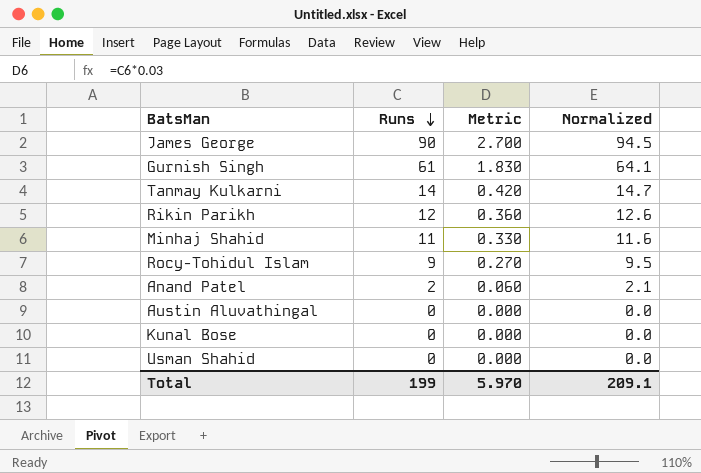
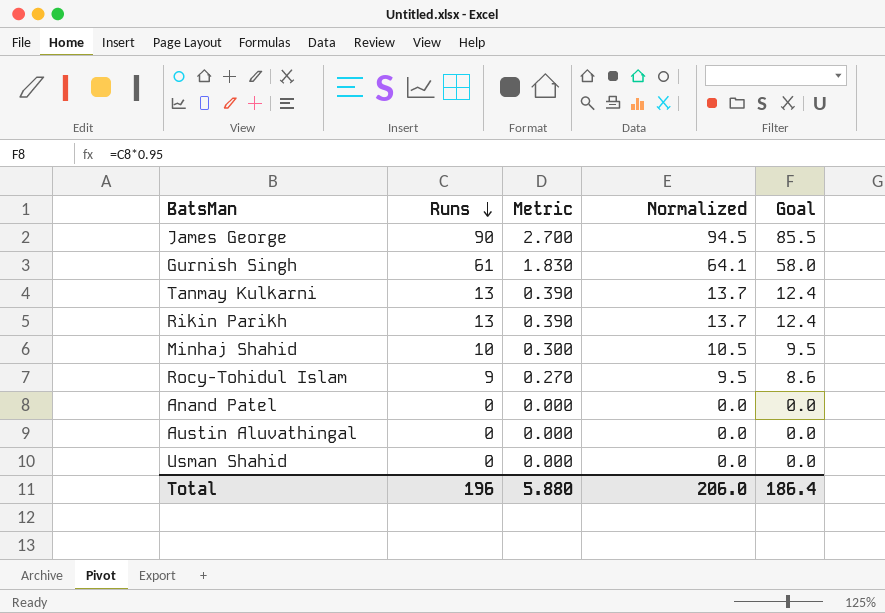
column Goal | formula: none -> [Runs] * 0.95
row Kunal Bose: 0 | 0.000 | 0.0 -> none
Tanmay Kulkarni | Runs: 14 -> 13
Tanmay Kulkarni | Metric: 0.420 -> 0.390
Tanmay Kulkarni | Normalized: 14.7 -> 13.7
Rikin Parikh | Runs: 12 -> 13
Rikin Parikh | Metric: 0.360 -> 0.390
Rikin Parikh | Normalized: 12.6 -> 13.7
Minhaj Shahid | Runs: 11 -> 10
Minhaj Shahid | Metric: 0.330 -> 0.300
Minhaj Shahid | Normalized: 11.6 -> 10.5
Anand Patel | Runs: 2 -> 0
Anand Patel | Metric: 0.060 -> 0.000
Anand Patel | Normalized: 2.1 -> 0.0
Total | Runs: 199 -> 196
Total | Metric: 5.970 -> 5.880
Total | Normalized: 209.1 -> 206.0

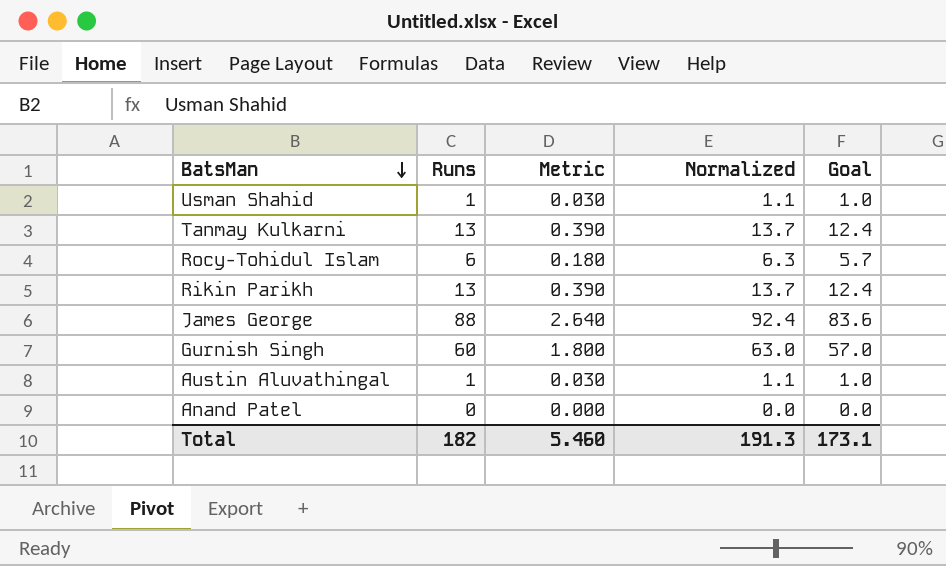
row order: Runs descending -> BatsMan descending
row Minhaj Shahid: 10 | 0.300 | 10.5 | 9.5 -> none
Usman Shahid | Runs: 0 -> 1
Usman Shahid | Metric: 0.000 -> 0.030
Usman Shahid | Normalized: 0.0 -> 1.1
Usman Shahid | Goal: 0.0 -> 1.0
Rocy-Tohidul Islam | Runs: 9 -> 6
Rocy-Tohidul Islam | Metric: 0.270 -> 0.180
Rocy-Tohidul Islam | Normalized: 9.5 -> 6.3
Rocy-Tohidul Islam | Goal: 8.6 -> 5.7
James George | Runs: 90 -> 88
James George | Metric: 2.700 -> 2.640
James George | Normalized: 94.5 -> 92.4
James George | Goal: 85.5 -> 83.6
Gurnish Singh | Runs: 61 -> 60
Gurnish Singh | Metric: 1.830 -> 1.800
Gurnish Singh | Normalized: 64.1 -> 63.0
Gurnish Singh | Goal: 58.0 -> 57.0
Austin Aluvathingal | Runs: 0 -> 1
Austin Aluvathingal | Metric: 0.000 -> 0.030
Austin Aluvathingal | Normalized: 0.0 -> 1.1
Austin Aluvathingal | Goal: 0.0 -> 1.0
Total | Runs: 196 -> 182
Total | Metric: 5.880 -> 5.460
Total | Normalized: 206.0 -> 191.3
Total | Goal: 186.4 -> 173.1

